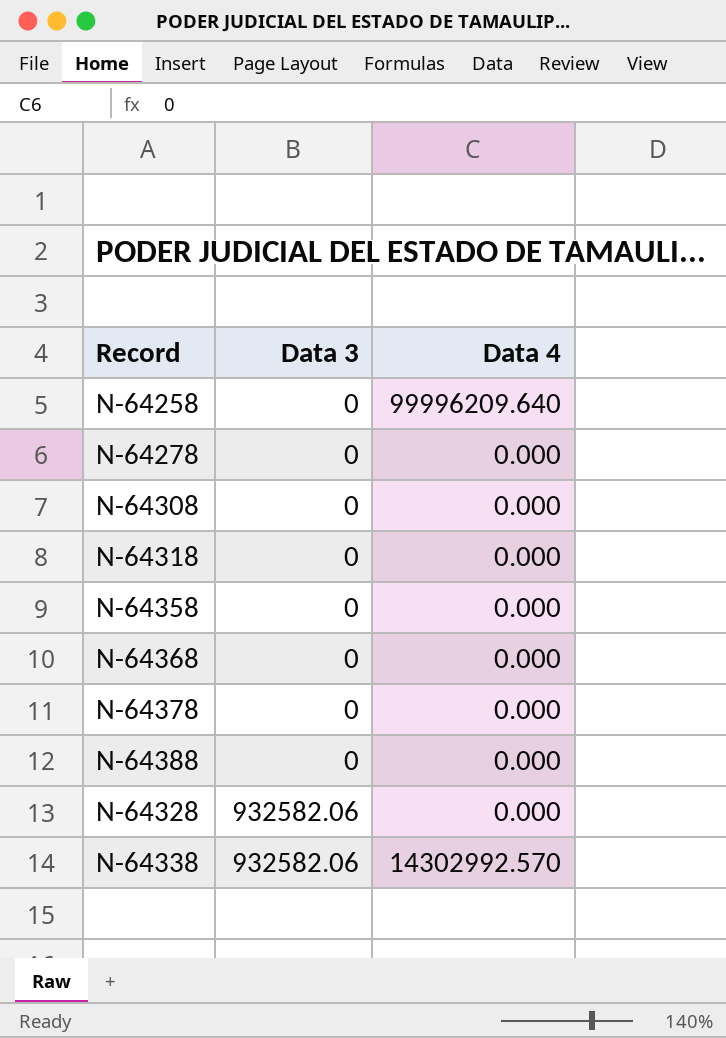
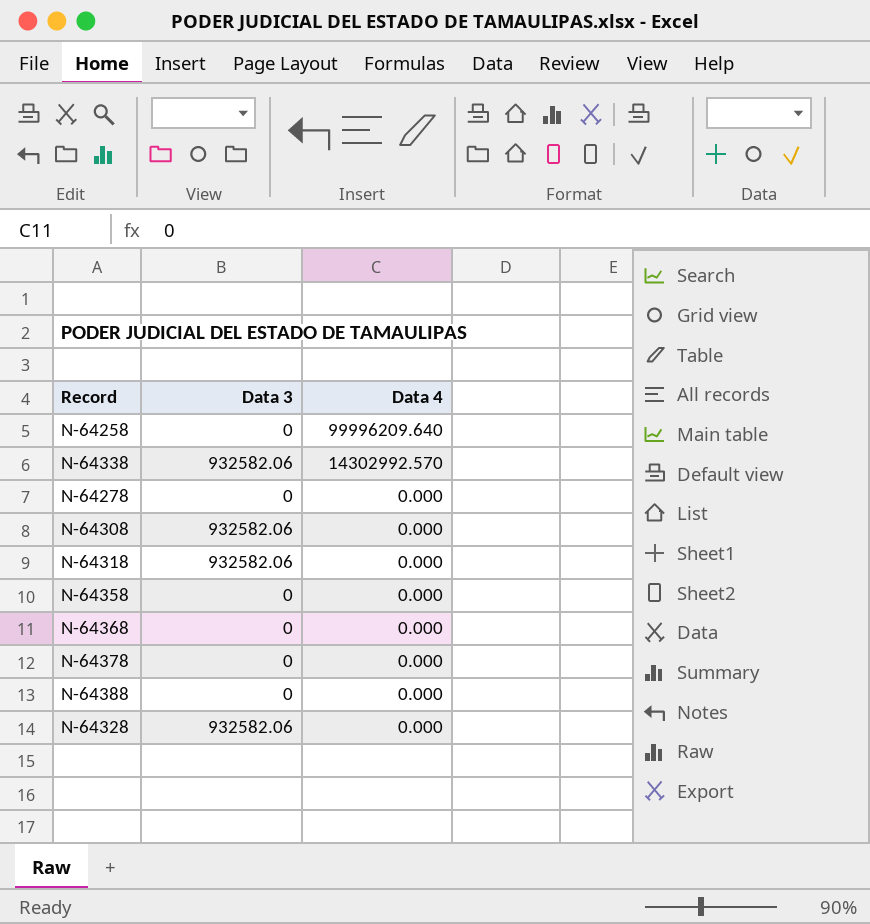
row order: Data 3 ascending -> Data 4 descending
N-64308 | Data 3: 0 -> 932582.06
N-64318 | Data 3: 0 -> 932582.06

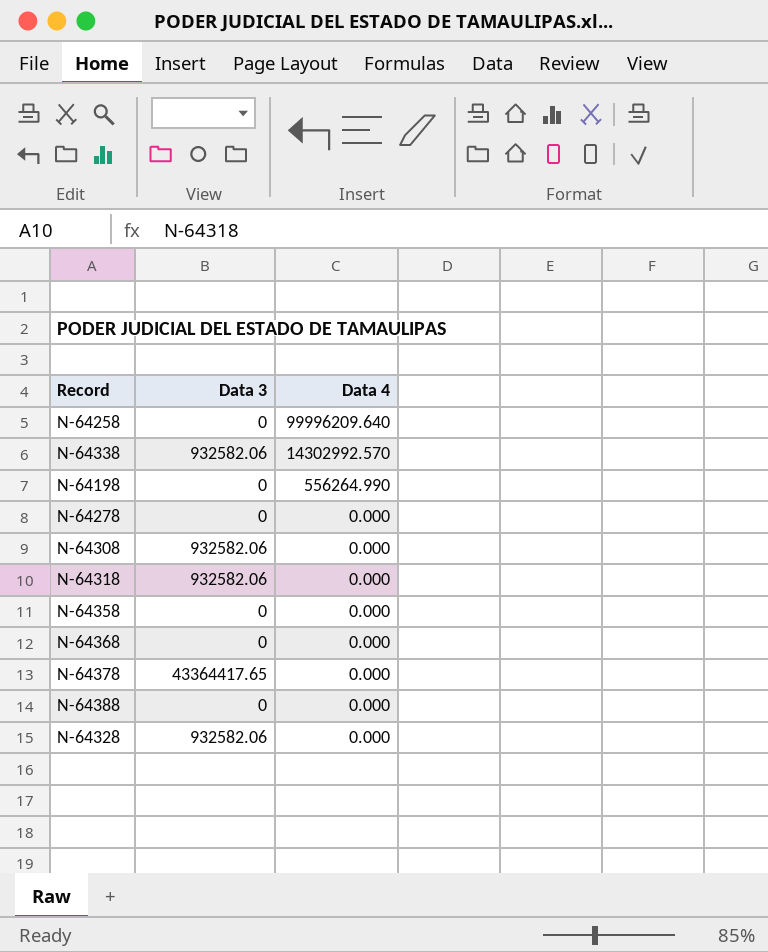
row N-64198: none -> 0 | 556264.990
N-64378 | Data 3: 0 -> 43364417.65

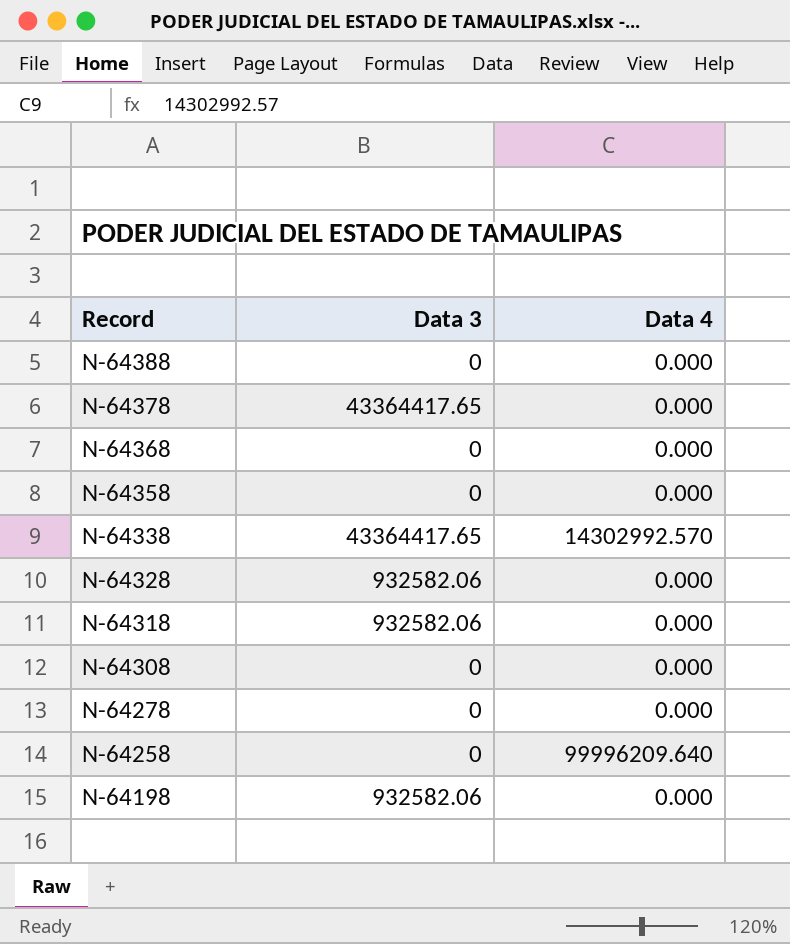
row order: Data 4 descending -> Record descending
N-64338 | Data 3: 932582.06 -> 43364417.65
N-64308 | Data 3: 932582.06 -> 0
N-64198 | Data 3: 0 -> 932582.06
N-64198 | Data 4: 556264.990 -> 0.000

